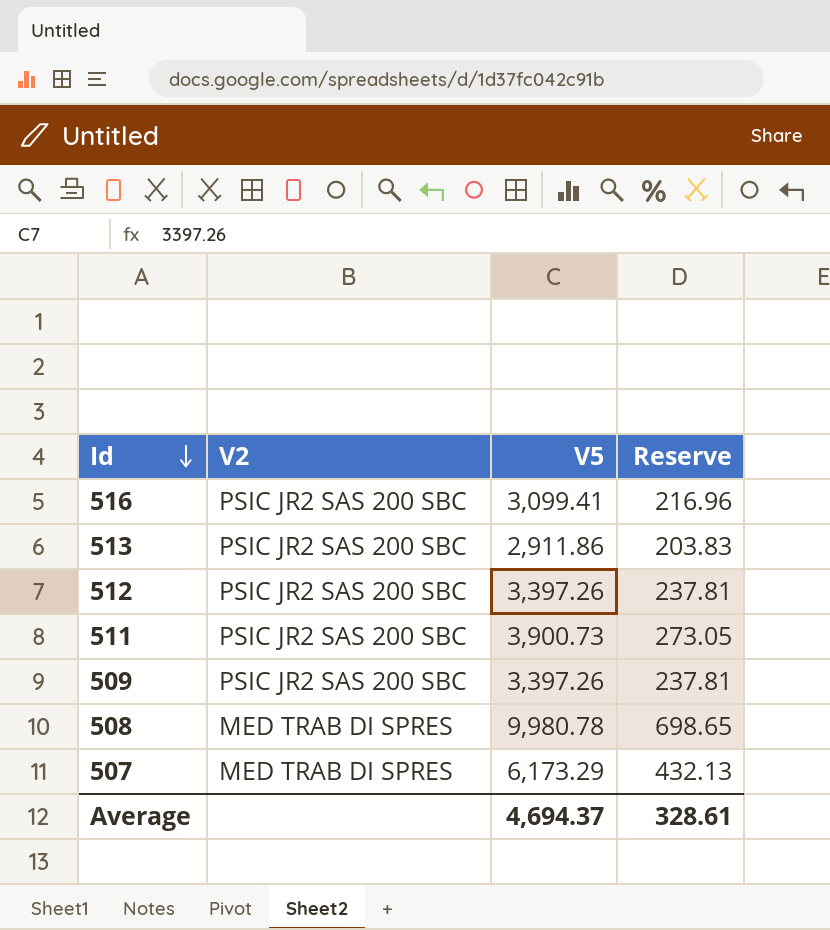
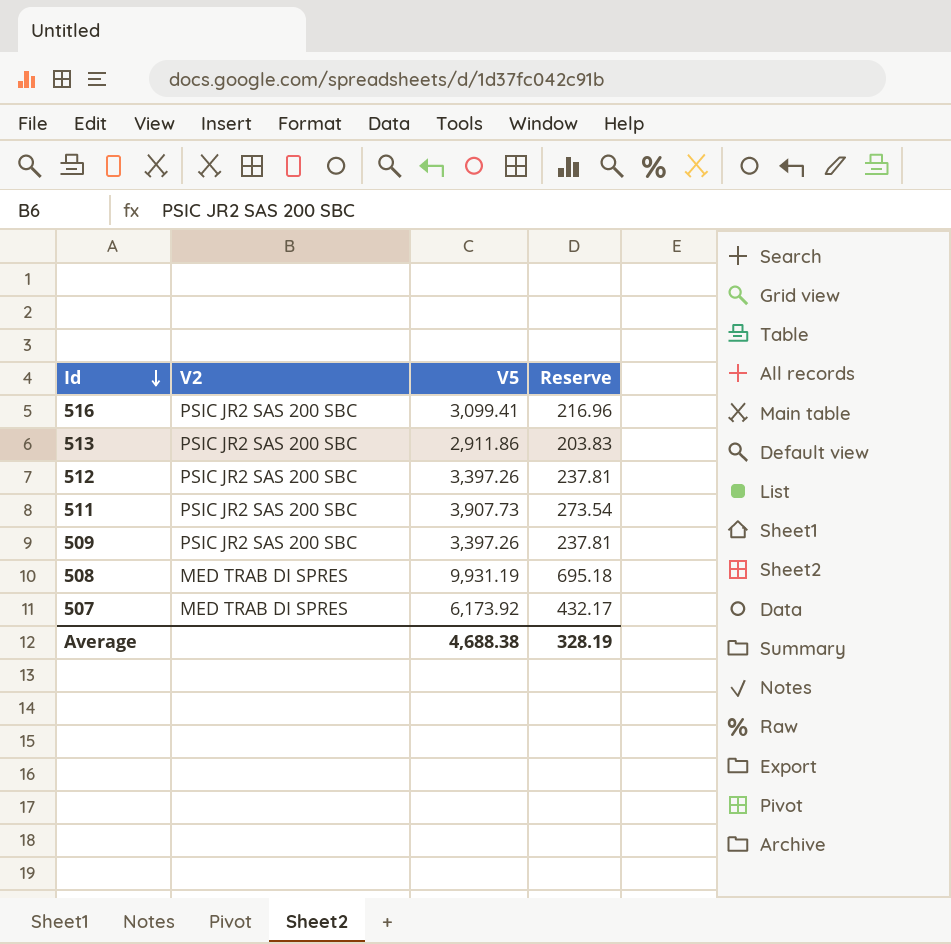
511 | V5: 3,900.73 -> 3,907.73
511 | Reserve: 273.05 -> 273.54
508 | V5: 9,980.78 -> 9,931.19
508 | Reserve: 698.65 -> 695.18
507 | V5: 6,173.29 -> 6,173.92
507 | Reserve: 432.13 -> 432.17
Average | V5: 4,694.37 -> 4,688.38
Average | Reserve: 328.61 -> 328.19

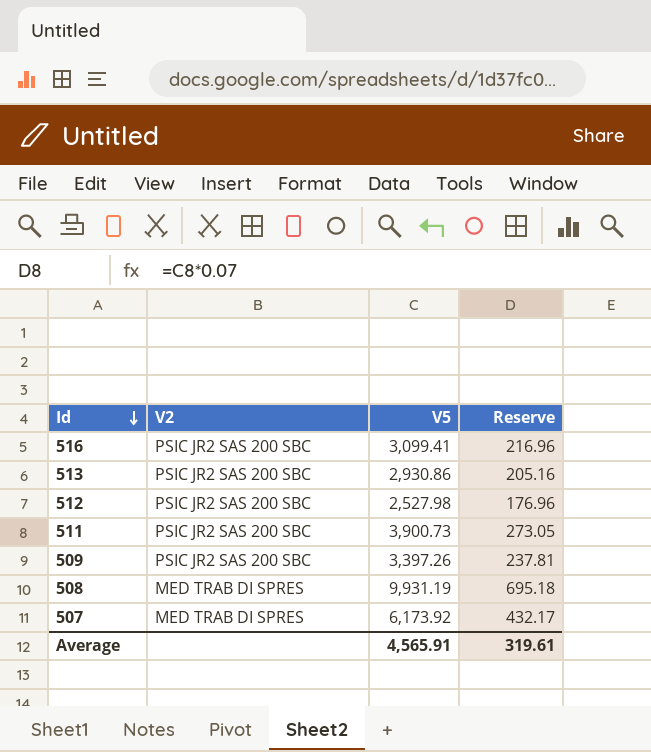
513 | V5: 2,911.86 -> 2,930.86
513 | Reserve: 203.83 -> 205.16
512 | V5: 3,397.26 -> 2,527.98
512 | Reserve: 237.81 -> 176.96
511 | V5: 3,907.73 -> 3,900.73
511 | Reserve: 273.54 -> 273.05
Average | V5: 4,688.38 -> 4,565.91
Average | Reserve: 328.19 -> 319.61

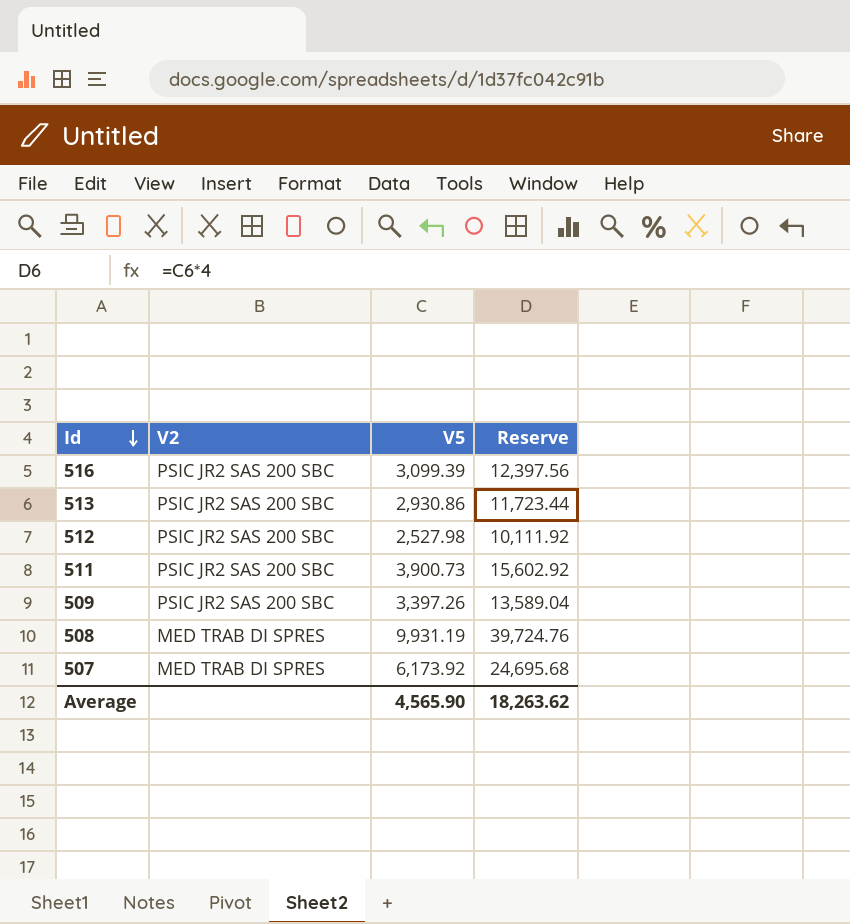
column Reserve | formula: [V5] * 0.07 -> [V5] * 4
516 | V5: 3,099.41 -> 3,099.39
Average | V5: 4,565.91 -> 4,565.90
Average | Reserve: 319.61 -> 18,263.62

